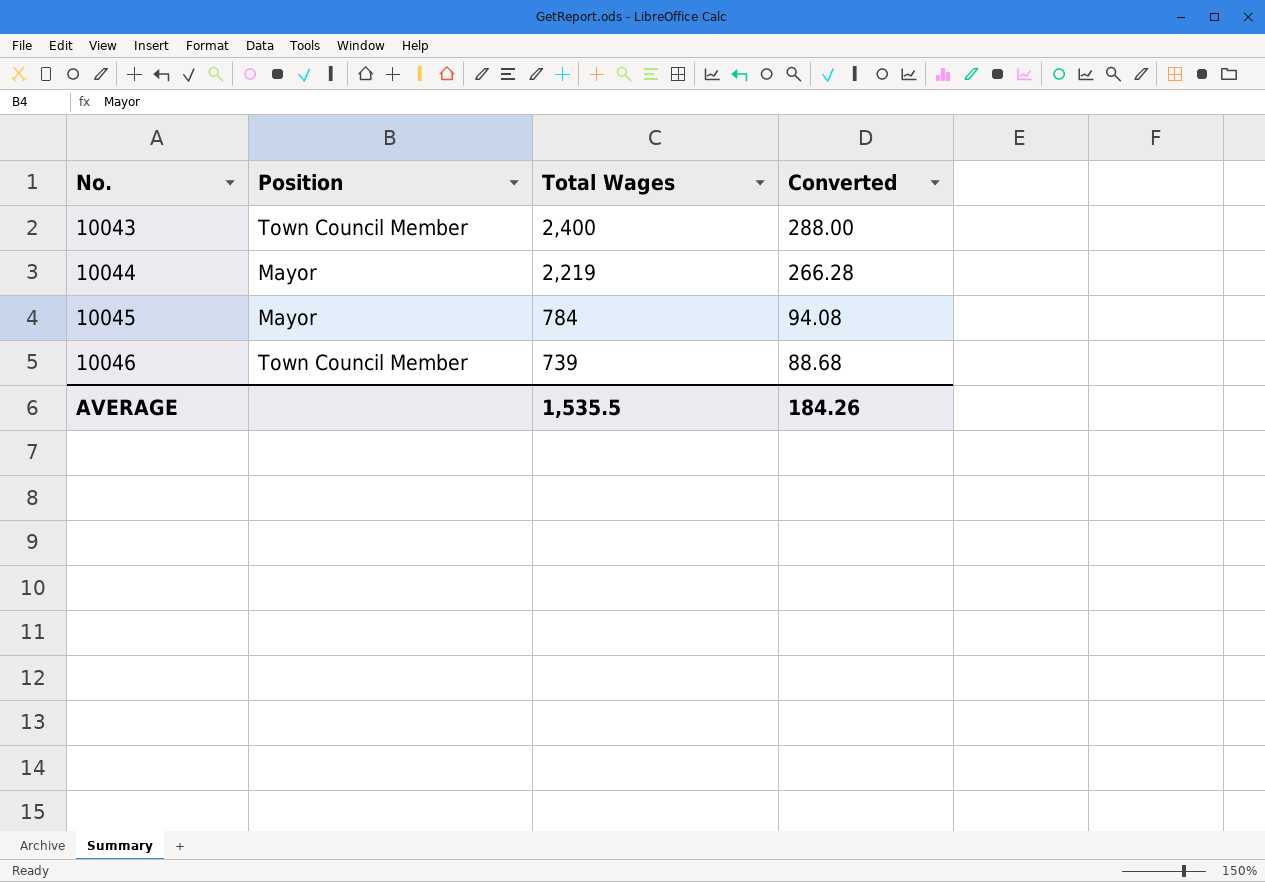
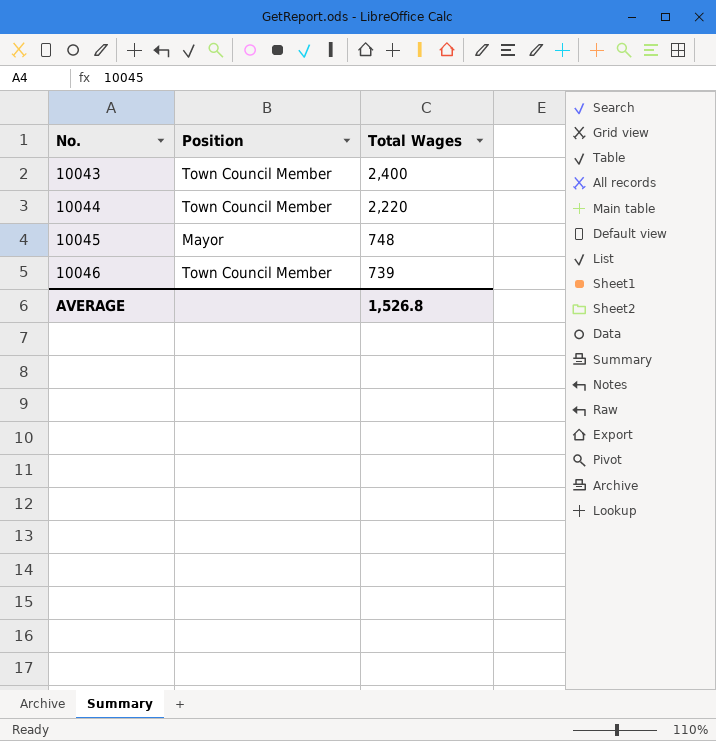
column Converted | formula: [Total Wages] * 0.12 -> none
10044 | Position: Mayor -> Town Council Member
10044 | Total Wages: 2,219 -> 2,220
10045 | Total Wages: 784 -> 748
AVERAGE | Total Wages: 1,535.5 -> 1,526.8

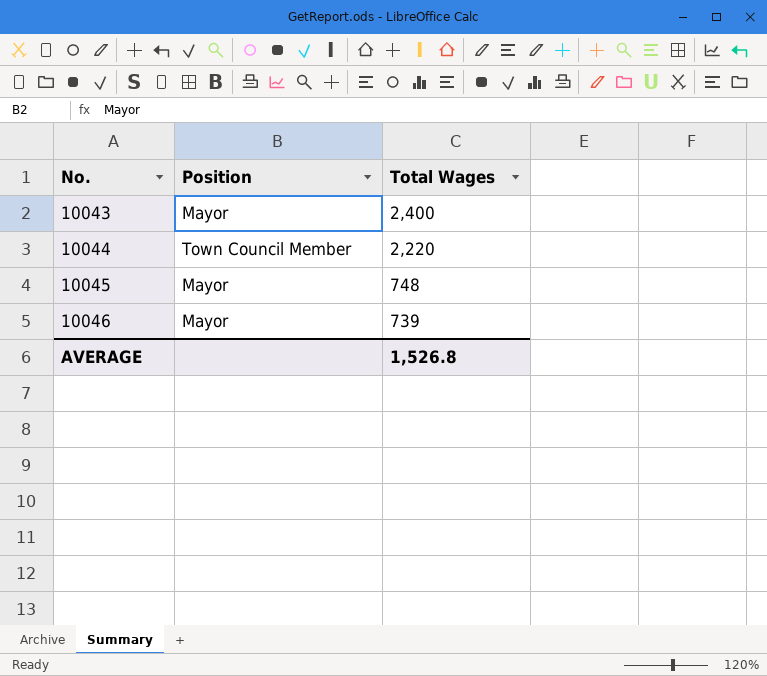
10043 | Position: Town Council Member -> Mayor
10046 | Position: Town Council Member -> Mayor

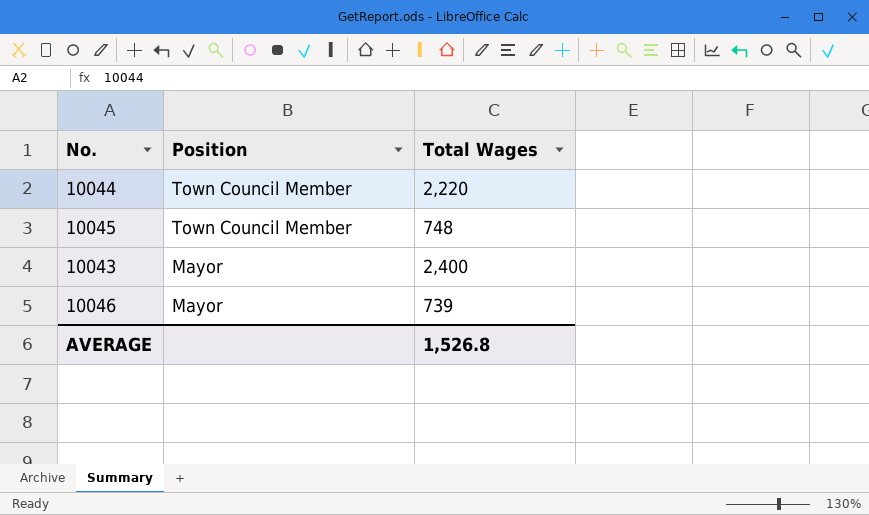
row order: No. ascending -> Position descending
10045 | Position: Mayor -> Town Council Member

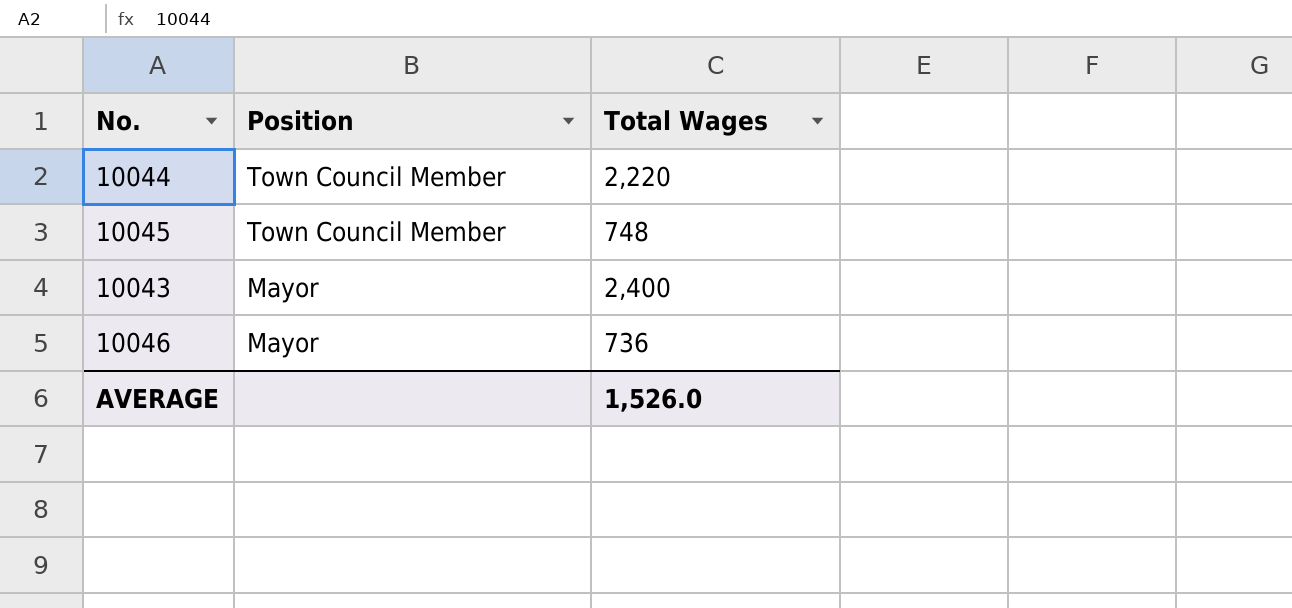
10046 | Total Wages: 739 -> 736
AVERAGE | Total Wages: 1,526.8 -> 1,526.0

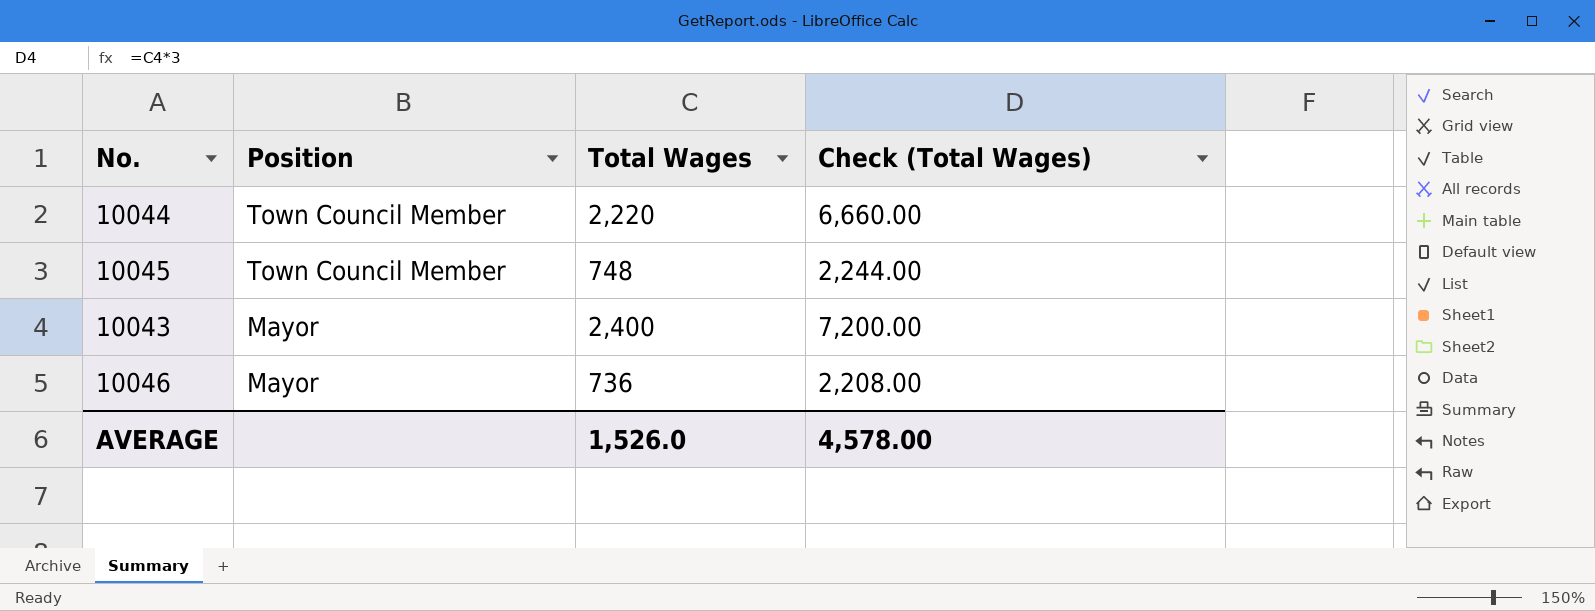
column Check (Total Wages) | formula: none -> [Total Wages] * 3

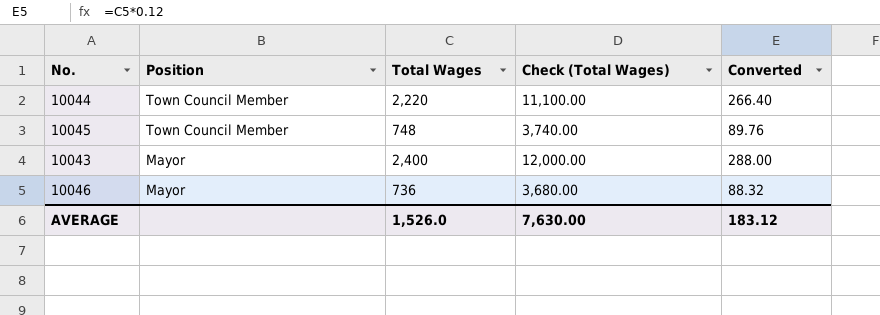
column Check (Total Wages) | formula: [Total Wages] * 3 -> [Total Wages] * 5
column Converted | formula: none -> [Total Wages] * 0.12
AVERAGE | Check (Total Wages): 4,578.00 -> 7,630.00

